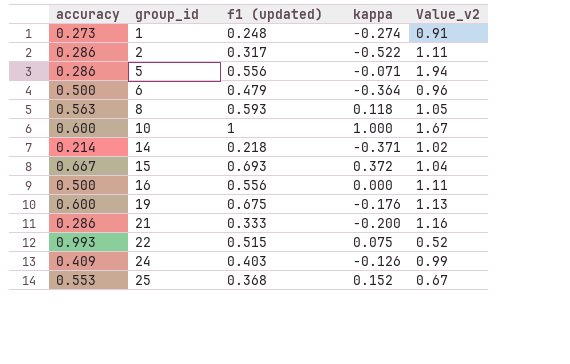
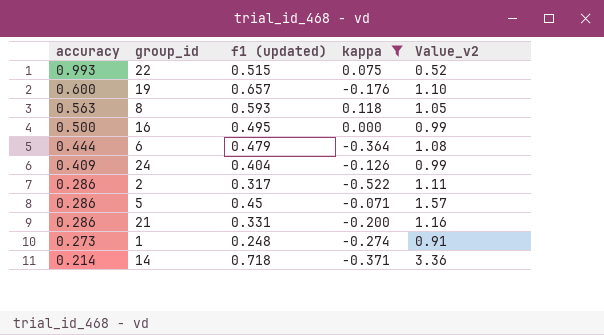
filter: none -> kappa <= 0.118
row order: group_id ascending -> accuracy descending
19 | f1 (updated): 0.675 -> 0.657
19 | Value_v2: 1.13 -> 1.10
16 | f1 (updated): 0.556 -> 0.495
16 | Value_v2: 1.11 -> 0.99
6 | accuracy: 0.500 -> 0.444
6 | Value_v2: 0.96 -> 1.08
24 | f1 (updated): 0.403 -> 0.404
5 | f1 (updated): 0.556 -> 0.45
5 | Value_v2: 1.94 -> 1.57
21 | f1 (updated): 0.333 -> 0.331
14 | f1 (updated): 0.218 -> 0.718
14 | Value_v2: 1.02 -> 3.36

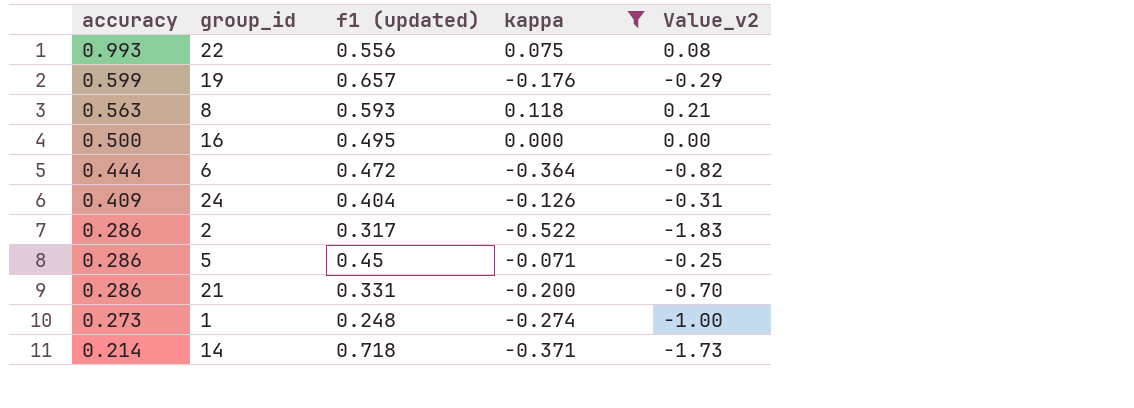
column Value_v2 | formula: [f1 (updated)] / [accuracy] -> [kappa] / [accuracy]
22 | f1 (updated): 0.515 -> 0.556
19 | accuracy: 0.600 -> 0.599
6 | f1 (updated): 0.479 -> 0.472

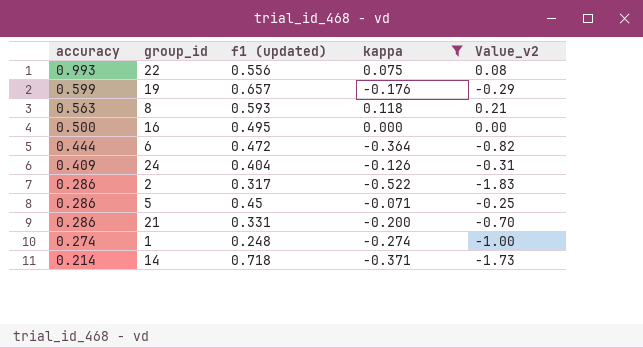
1 | accuracy: 0.273 -> 0.274

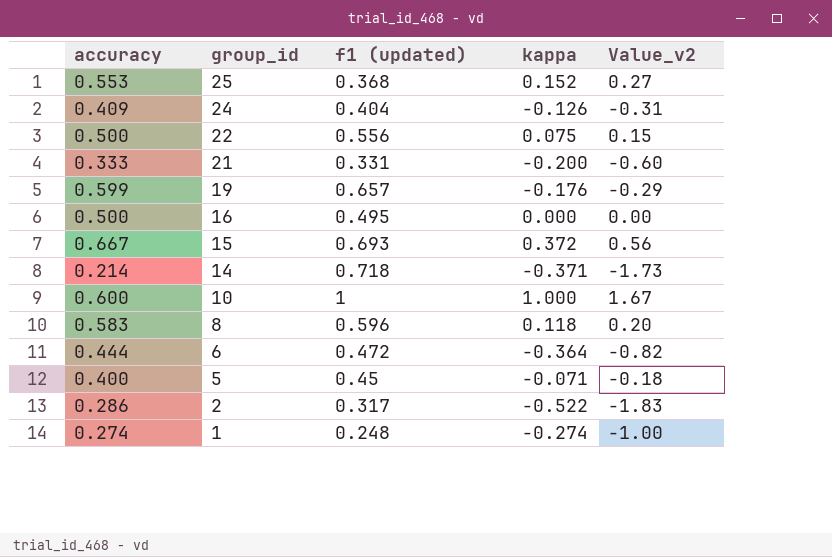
filter: kappa <= 0.118 -> none
row order: accuracy descending -> group_id descending
22 | accuracy: 0.993 -> 0.500
22 | Value_v2: 0.08 -> 0.15
21 | accuracy: 0.286 -> 0.333
21 | Value_v2: -0.70 -> -0.60
8 | accuracy: 0.563 -> 0.583
8 | f1 (updated): 0.593 -> 0.596
8 | Value_v2: 0.21 -> 0.20
5 | accuracy: 0.286 -> 0.400
5 | Value_v2: -0.25 -> -0.18

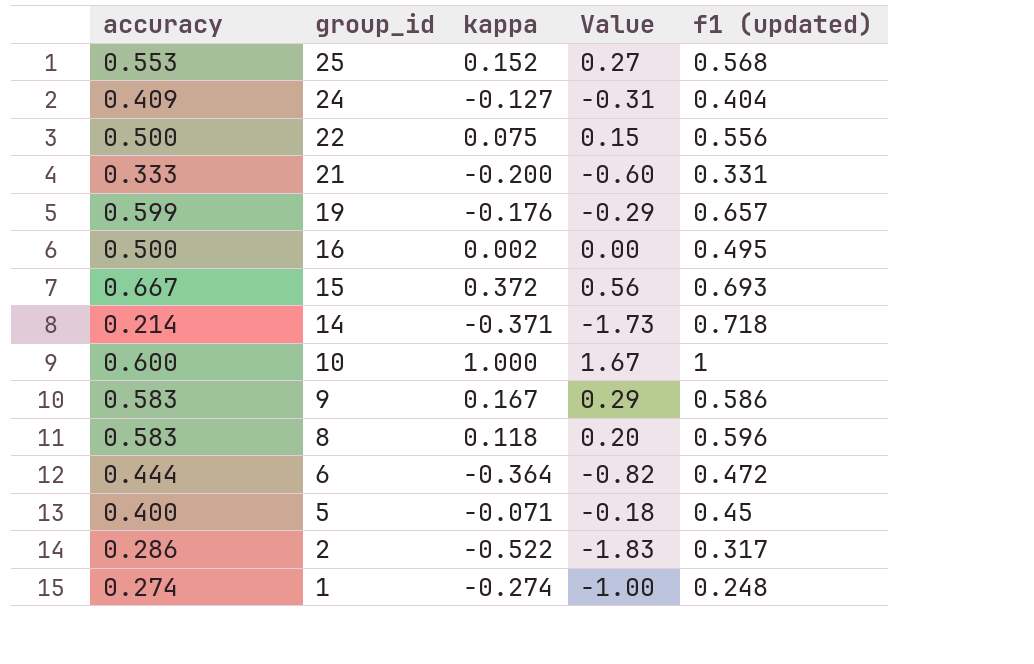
column name: Value_v2 -> Value
column f1 (updated) | position: 3 -> 5
25 | f1 (updated): 0.368 -> 0.568
24 | kappa: -0.126 -> -0.127
16 | kappa: 0.000 -> 0.002
row 9: none -> 0.583 | 0.167 | 0.29 | 0.586

